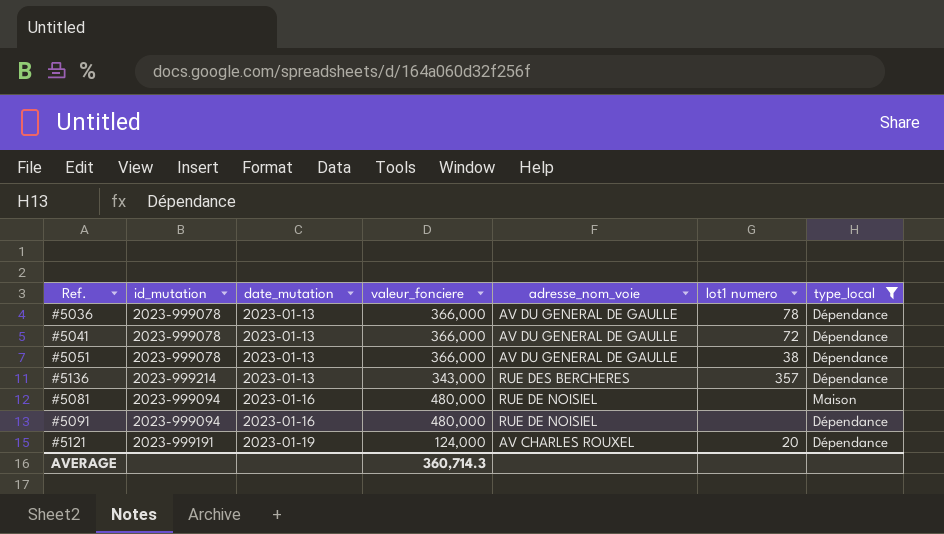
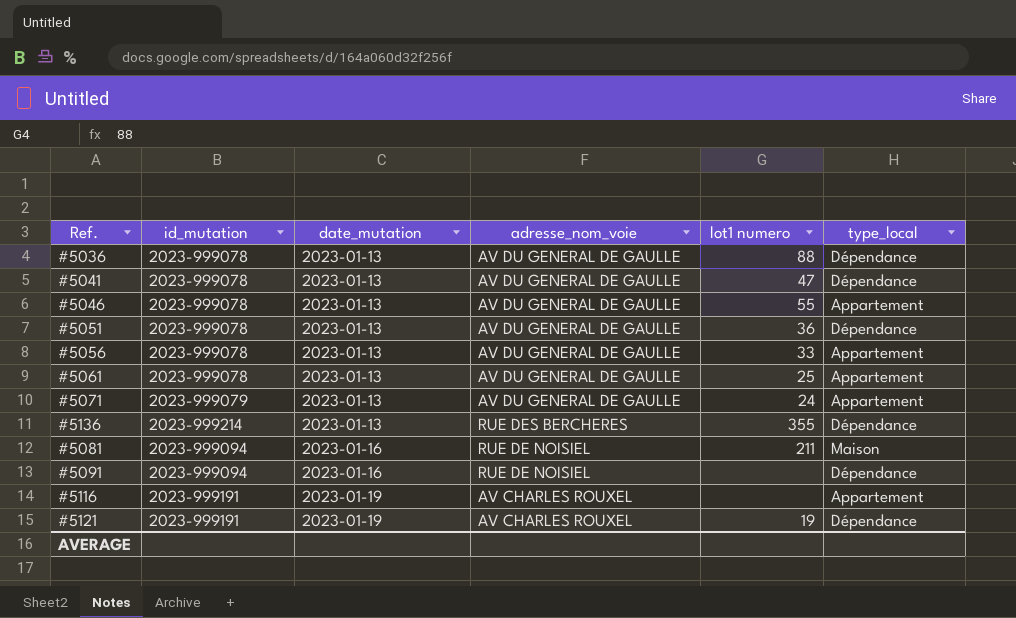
filter: type_local != Appartement -> none
column valeur_fonciere | position: 4 -> none
#5036 | lot1 numero: 78 -> 88
#5041 | lot1 numero: 72 -> 47
#5051 | lot1 numero: 38 -> 36
#5136 | lot1 numero: 357 -> 355
#5081 | lot1 numero: none -> 211
#5121 | lot1 numero: 20 -> 19

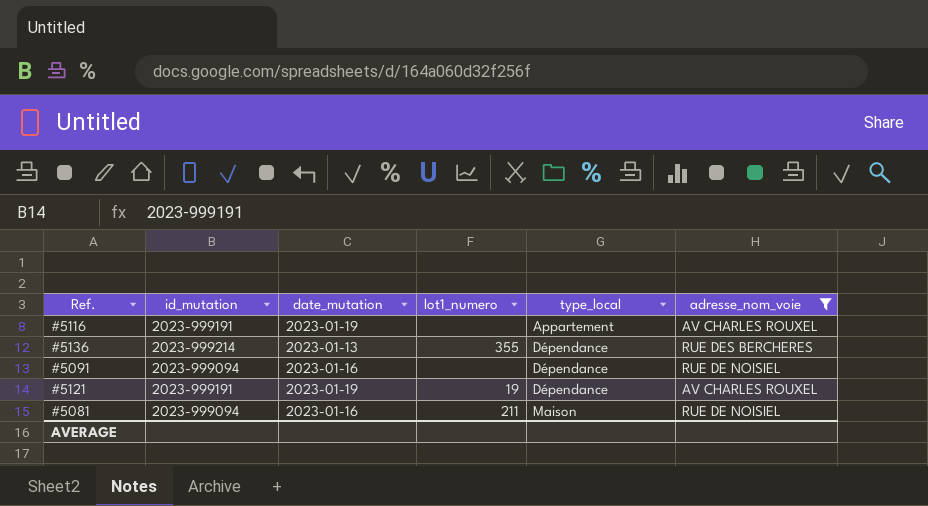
filter: none -> adresse_nom_voie != AV DU GENERAL DE GAULLE
row order: date_mutation ascending -> type_local ascending
column name: lot1 numero -> lot1_numero
column adresse_nom_voie | position: 4 -> 6

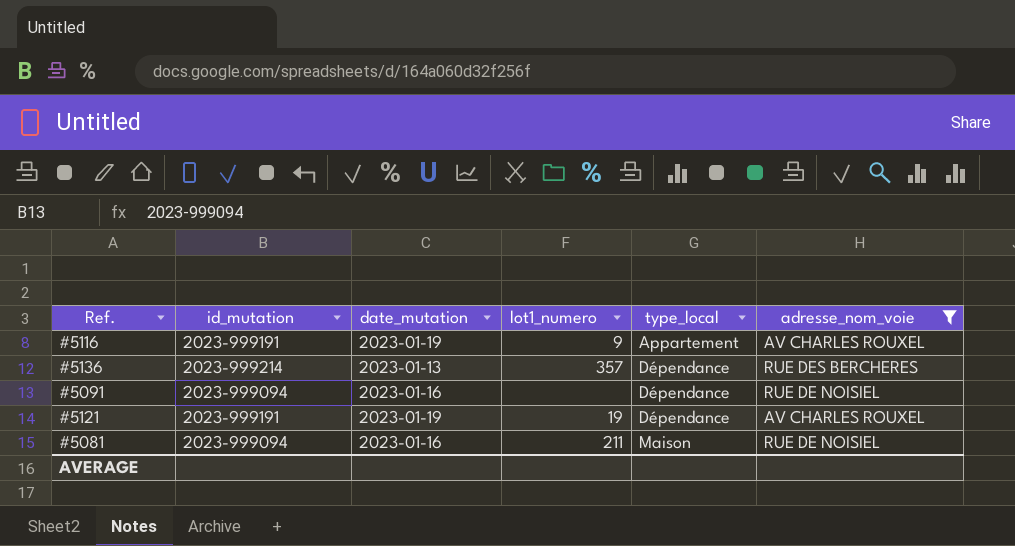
#5116 | lot1_numero: none -> 9
#5136 | lot1_numero: 355 -> 357

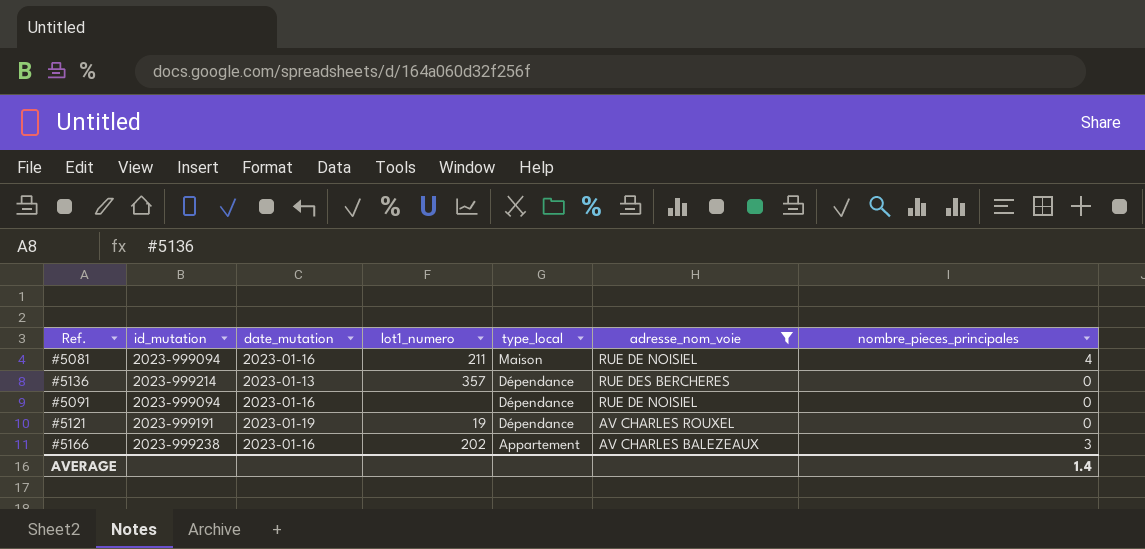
row order: type_local ascending -> type_local descending
column nombre_pieces_principales | position: none -> 7
row #5116: 2023-999191 | 2023-01-19 | 9 | Appartement | AV CHARLES ROUXEL -> none
row #5166: none -> 2023-999238 | 2023-01-16 | 202 | Appartement | AV CHARLES BALEZEAUX | 3

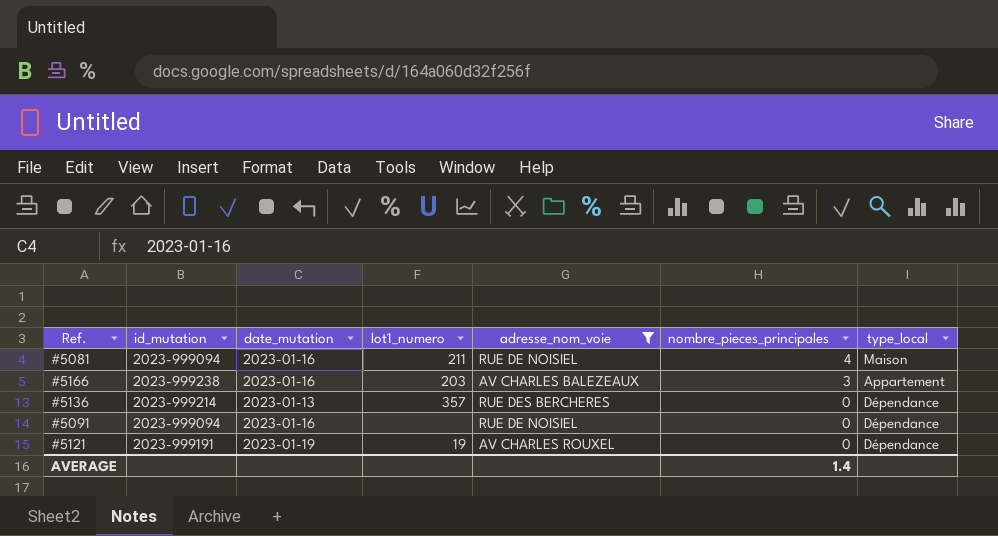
row order: type_local descending -> nombre_pieces_principales descending
column type_local | position: 5 -> 7
#5166 | lot1_numero: 202 -> 203

